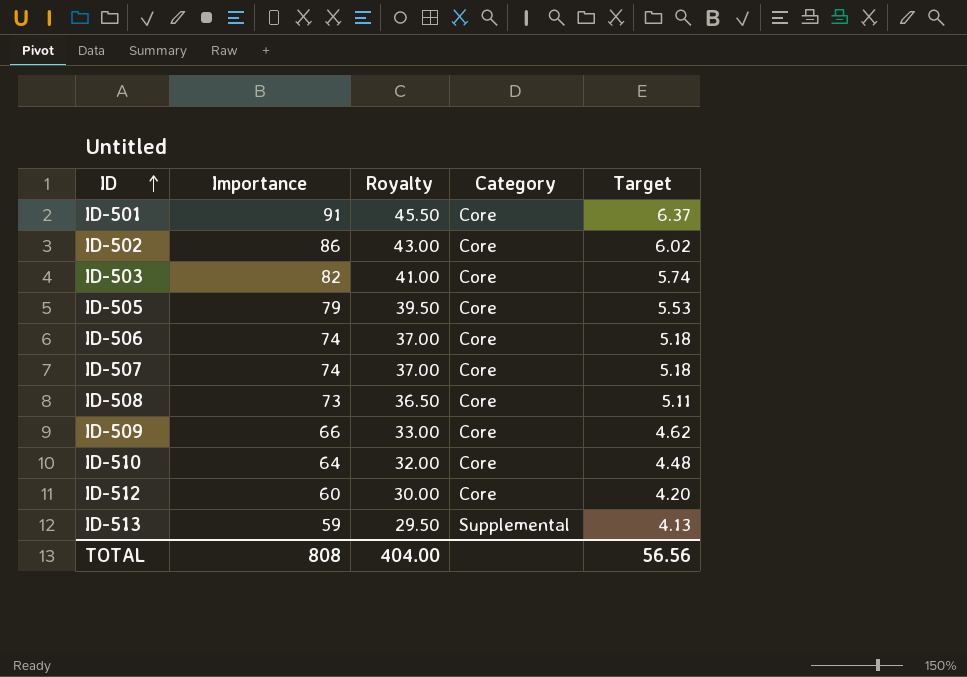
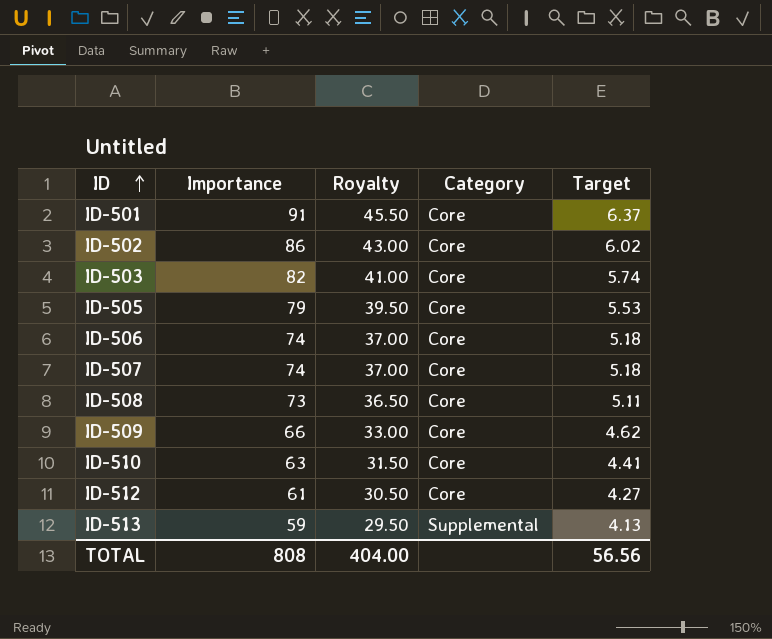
ID-510 | Importance: 64 -> 63
ID-510 | Royalty: 32.00 -> 31.50
ID-510 | Target: 4.48 -> 4.41
ID-512 | Importance: 60 -> 61
ID-512 | Royalty: 30.00 -> 30.50
ID-512 | Target: 4.20 -> 4.27

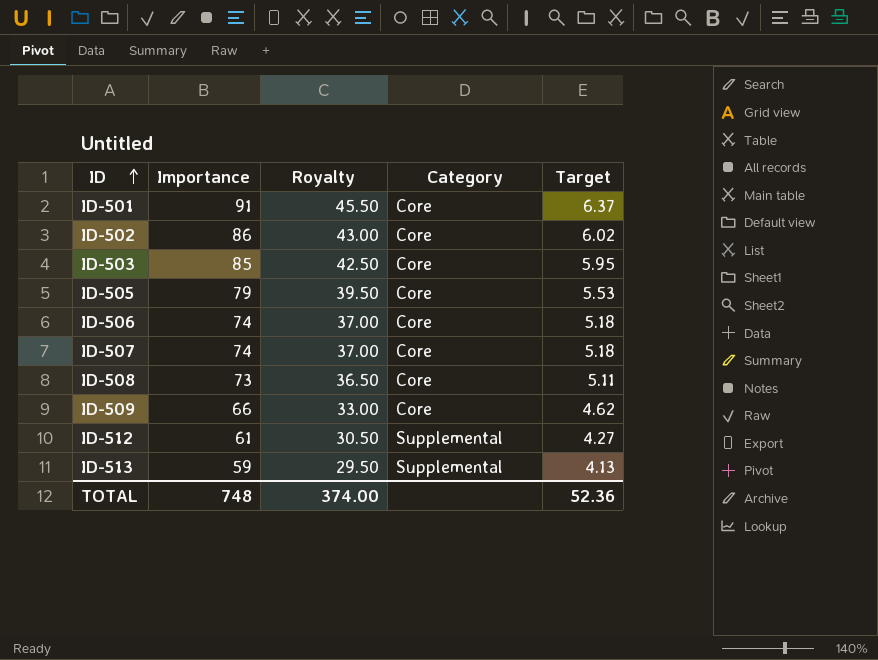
row ID-510: 63 | 31.50 | Core | 4.41 -> none
ID-503 | Importance: 82 -> 85
ID-503 | Royalty: 41.00 -> 42.50
ID-503 | Target: 5.74 -> 5.95
ID-512 | Category: Core -> Supplemental
TOTAL | Importance: 808 -> 748
TOTAL | Royalty: 404.00 -> 374.00
TOTAL | Target: 56.56 -> 52.36

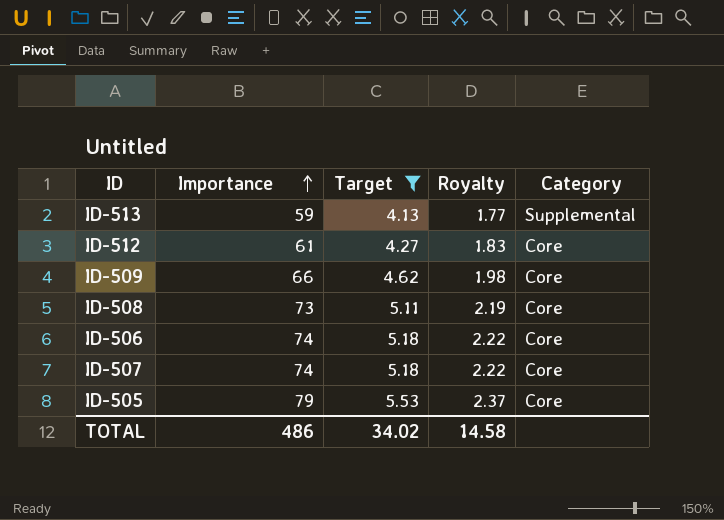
filter: none -> Target <= 5.53
row order: ID ascending -> Importance ascending
column Target | position: 5 -> 3
column Royalty | formula: [Importance] * 0.5 -> [Importance] * 0.03
ID-512 | Category: Supplemental -> Core
TOTAL | Importance: 748 -> 486
TOTAL | Target: 52.36 -> 34.02
TOTAL | Royalty: 374.00 -> 14.58

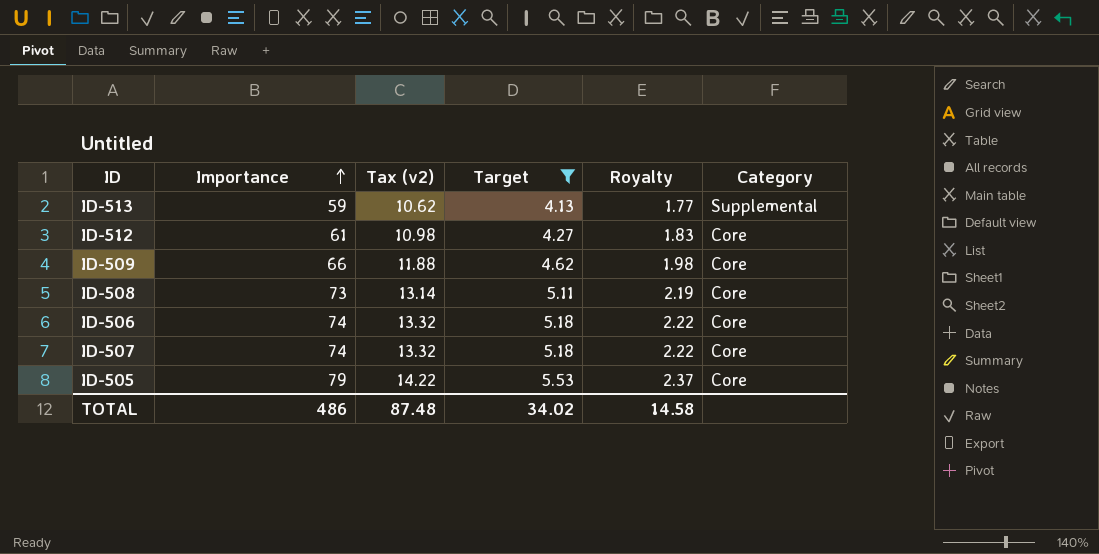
column Tax (v2) | formula: none -> [Importance] * 0.18

